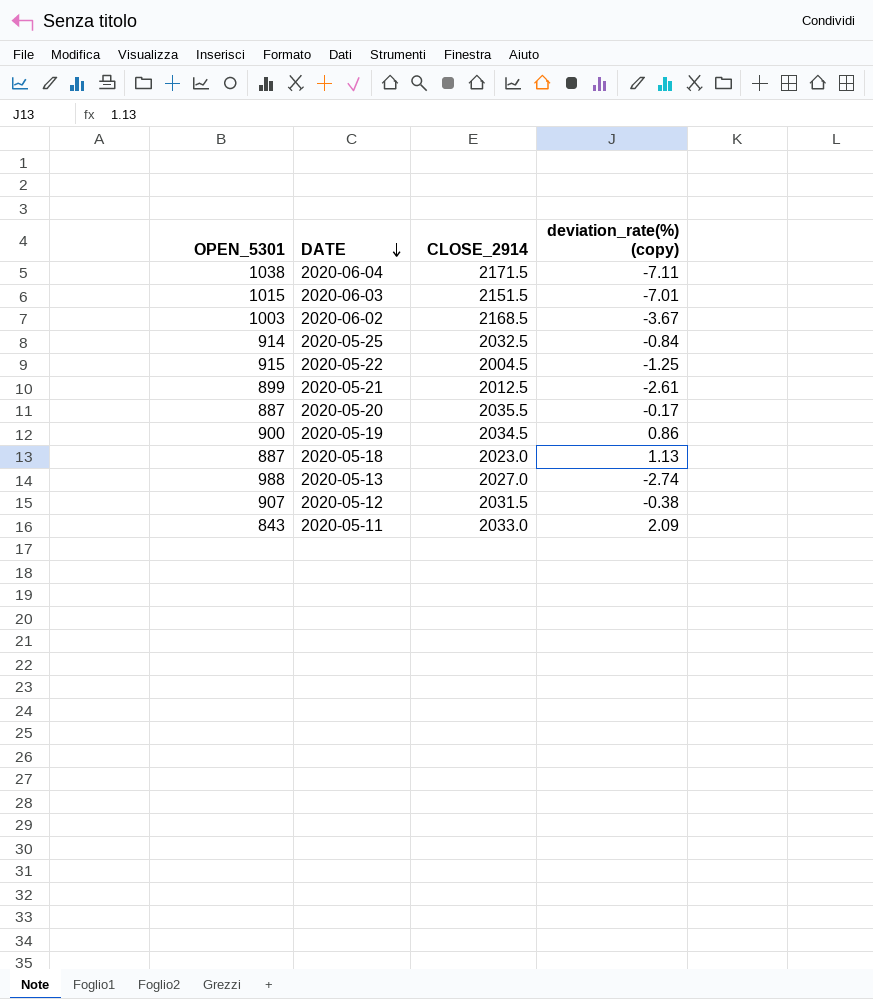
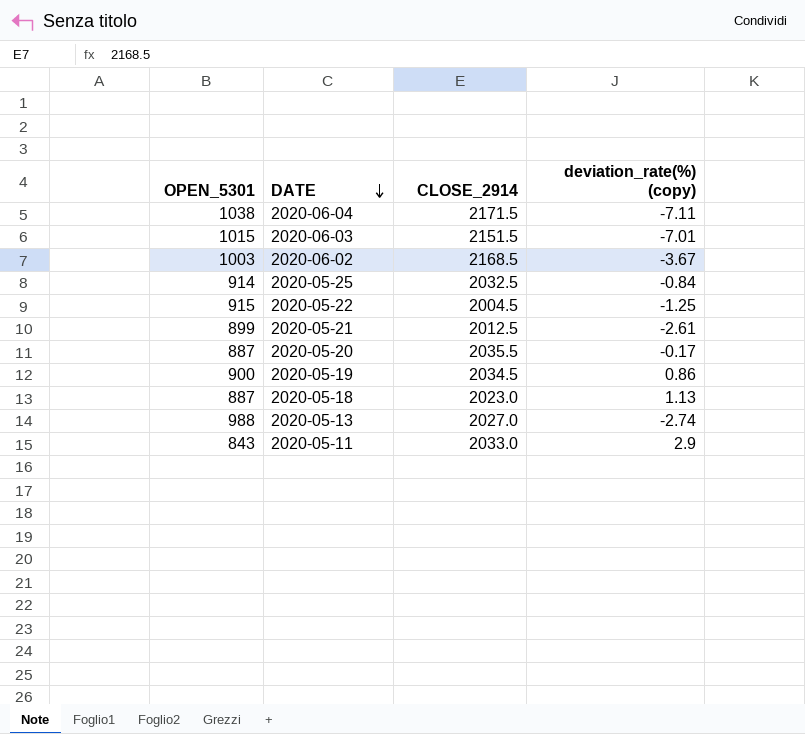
row 2020-05-12: 907 | 2031.5 | -0.38 -> none
2020-05-11 | deviation_rate(%) (copy): 2.09 -> 2.9

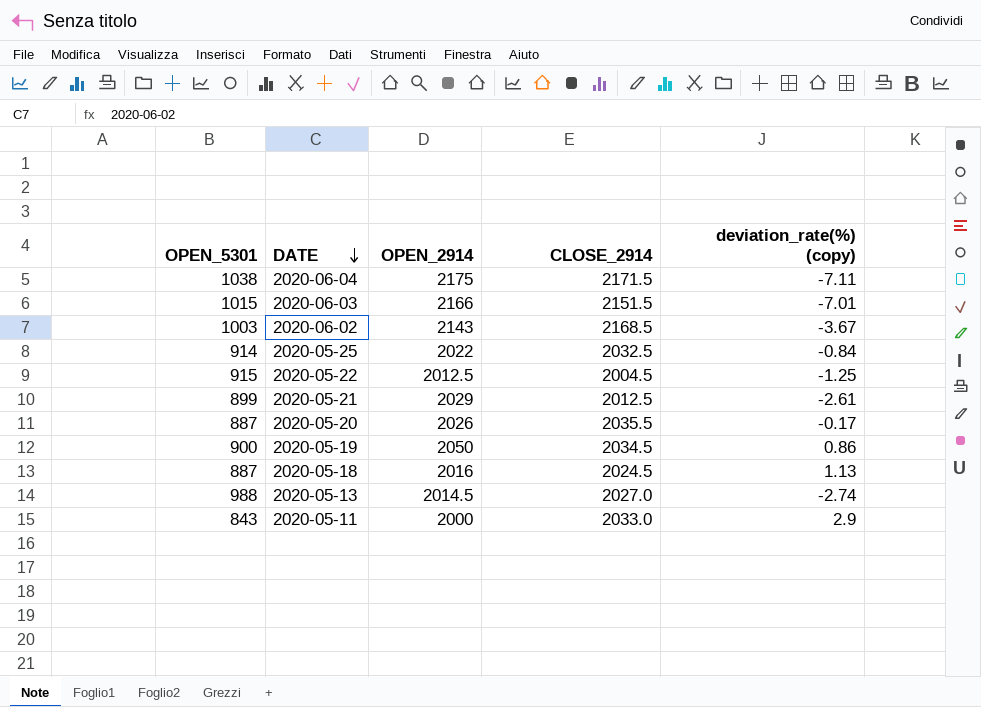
column OPEN_2914 | position: none -> 3
2020-05-18 | CLOSE_2914: 2023.0 -> 2024.5

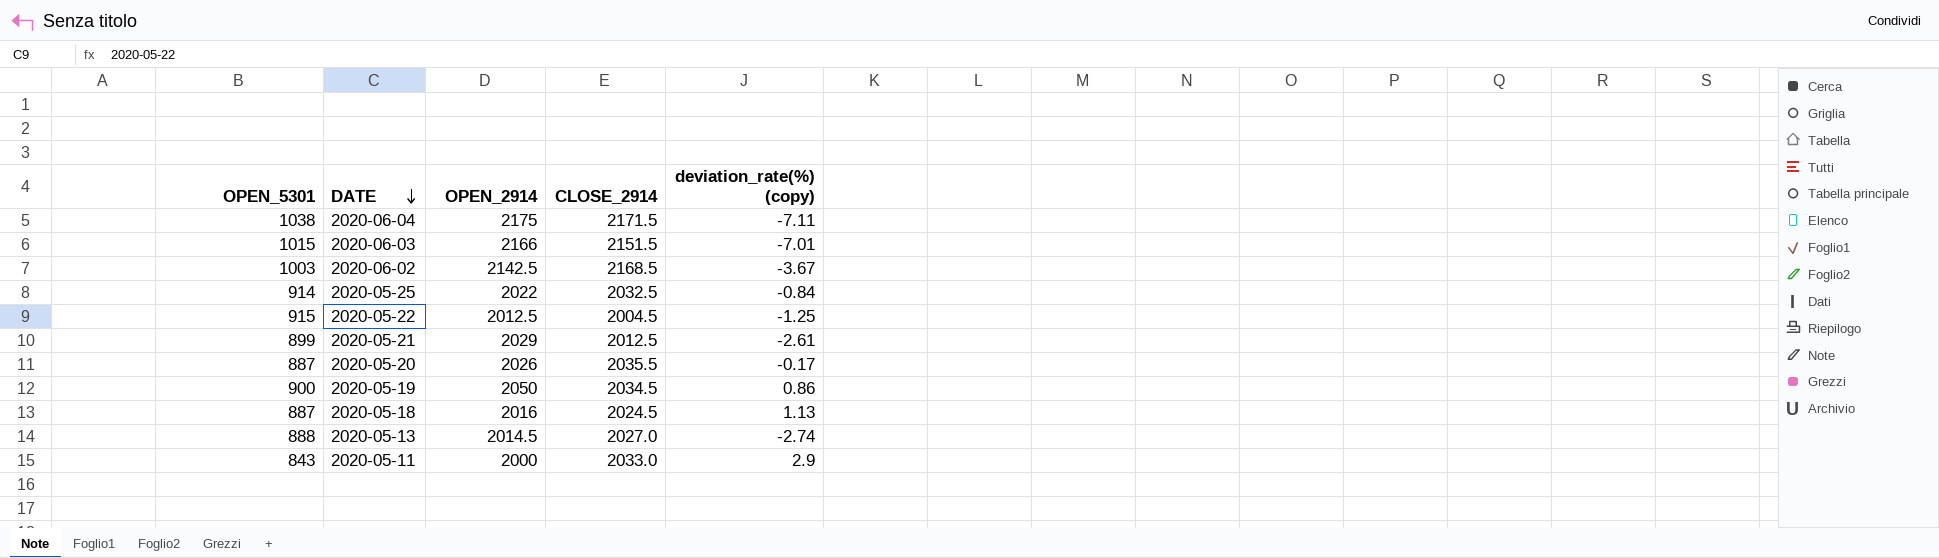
2020-06-02 | OPEN_2914: 2143 -> 2142.5
2020-05-13 | OPEN_5301: 988 -> 888

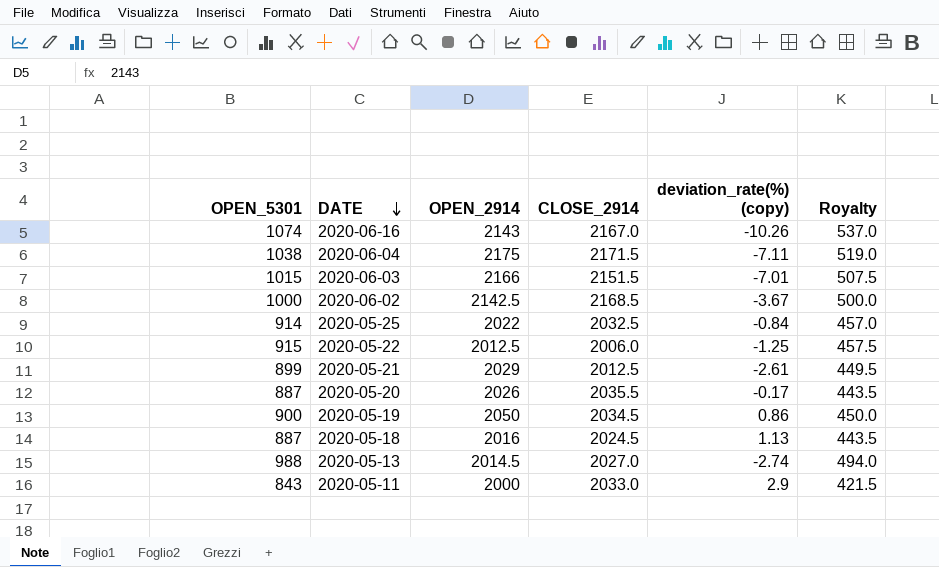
column Royalty | formula: none -> [OPEN_5301] * 0.5
row 2020-06-16: none -> 1074 | 2143 | 2167.0 | -10.26 | 537.0
2020-06-02 | OPEN_5301: 1003 -> 1000
2020-05-22 | CLOSE_2914: 2004.5 -> 2006.0
2020-05-13 | OPEN_5301: 888 -> 988

